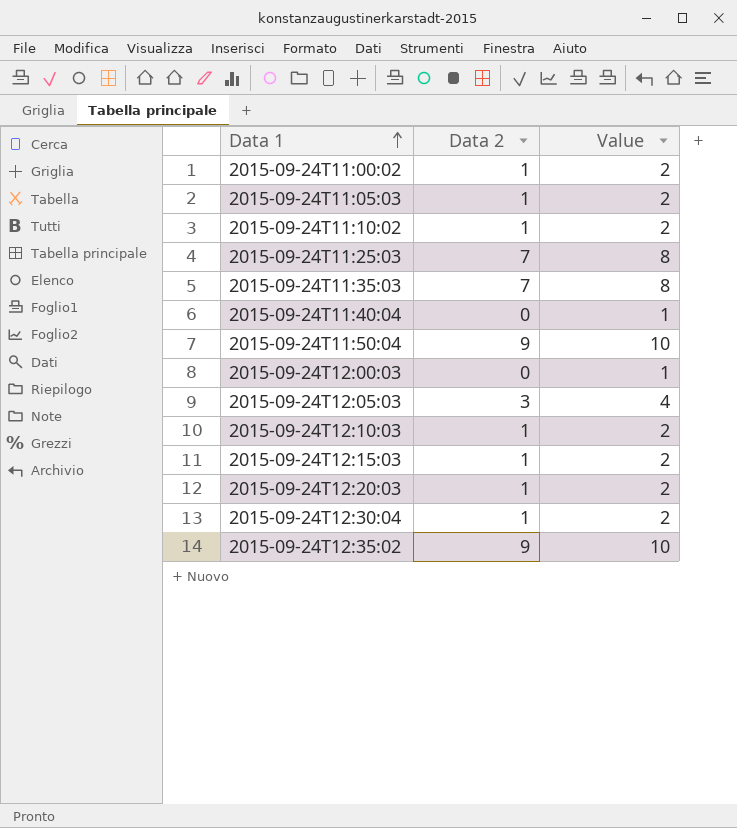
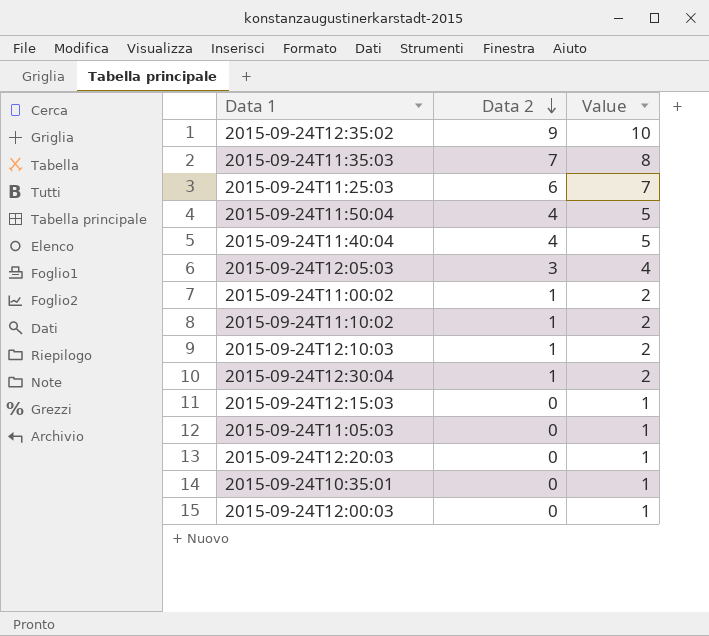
row order: Data 1 ascending -> Data 2 descending
2015-09-24T11:25:03 | Data 2: 7 -> 6
2015-09-24T11:25:03 | Value: 8 -> 7
2015-09-24T11:50:04 | Data 2: 9 -> 4
2015-09-24T11:50:04 | Value: 10 -> 5
2015-09-24T11:40:04 | Data 2: 0 -> 4
2015-09-24T11:40:04 | Value: 1 -> 5
2015-09-24T12:15:03 | Data 2: 1 -> 0
2015-09-24T12:15:03 | Value: 2 -> 1
2015-09-24T11:05:03 | Data 2: 1 -> 0
2015-09-24T11:05:03 | Value: 2 -> 1
2015-09-24T12:20:03 | Data 2: 1 -> 0
2015-09-24T12:20:03 | Value: 2 -> 1
row 2015-09-24T10:35:01: none -> 0 | 1

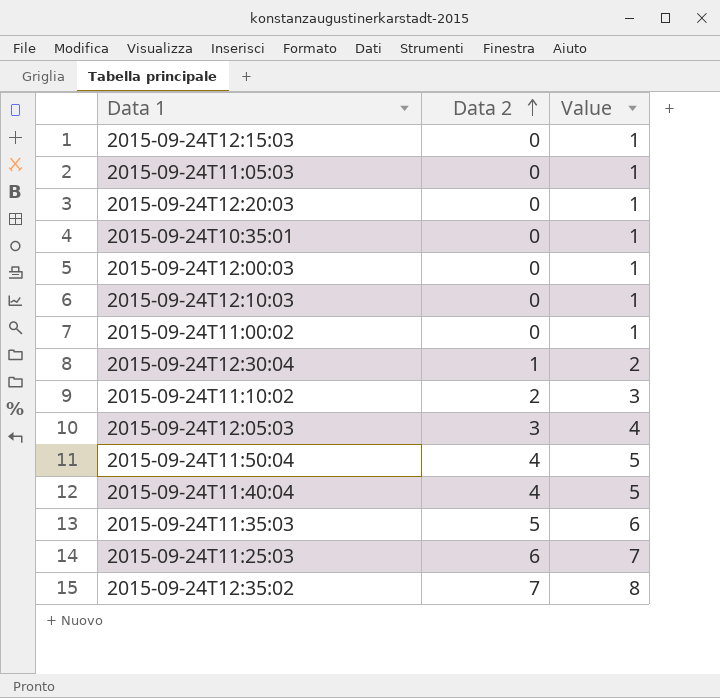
row order: Data 2 descending -> Data 2 ascending
2015-09-24T12:10:03 | Data 2: 1 -> 0
2015-09-24T12:10:03 | Value: 2 -> 1
2015-09-24T11:00:02 | Data 2: 1 -> 0
2015-09-24T11:00:02 | Value: 2 -> 1
2015-09-24T11:10:02 | Data 2: 1 -> 2
2015-09-24T11:10:02 | Value: 2 -> 3
2015-09-24T11:35:03 | Data 2: 7 -> 5
2015-09-24T11:35:03 | Value: 8 -> 6
2015-09-24T12:35:02 | Data 2: 9 -> 7
2015-09-24T12:35:02 | Value: 10 -> 8

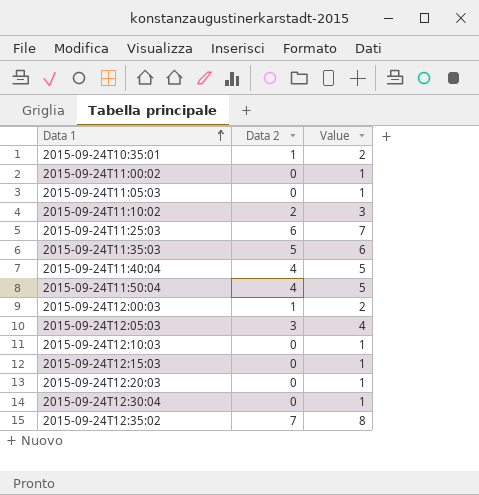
row order: Data 2 ascending -> Data 1 ascending
2015-09-24T10:35:01 | Data 2: 0 -> 1
2015-09-24T10:35:01 | Value: 1 -> 2
2015-09-24T12:00:03 | Data 2: 0 -> 1
2015-09-24T12:00:03 | Value: 1 -> 2
2015-09-24T12:30:04 | Data 2: 1 -> 0
2015-09-24T12:30:04 | Value: 2 -> 1

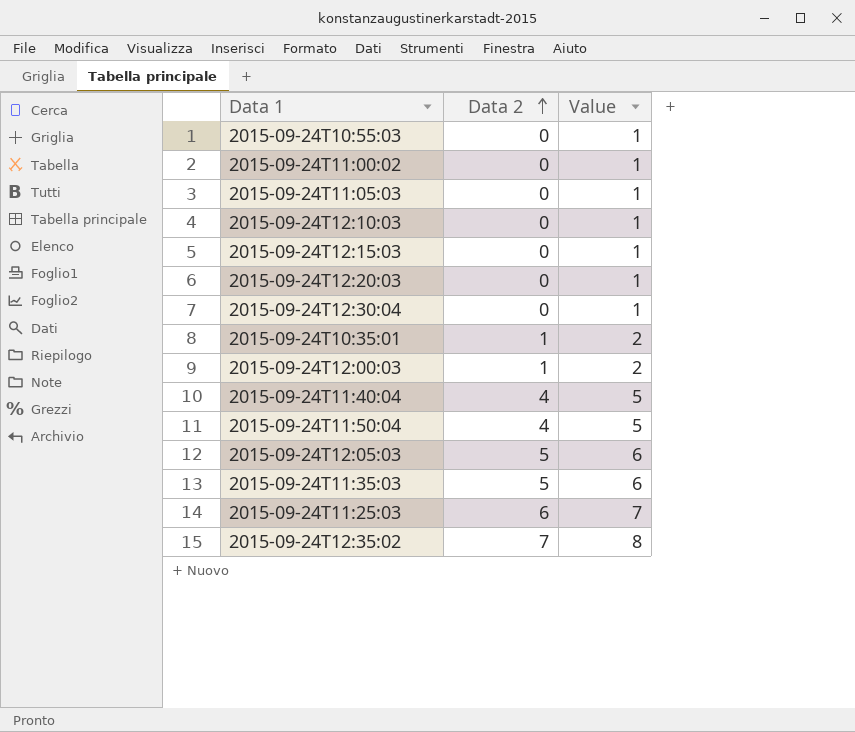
row order: Data 1 ascending -> Data 2 ascending
row 2015-09-24T11:10:02: 2 | 3 -> none
row 2015-09-24T10:55:03: none -> 0 | 1
2015-09-24T12:05:03 | Data 2: 3 -> 5
2015-09-24T12:05:03 | Value: 4 -> 6

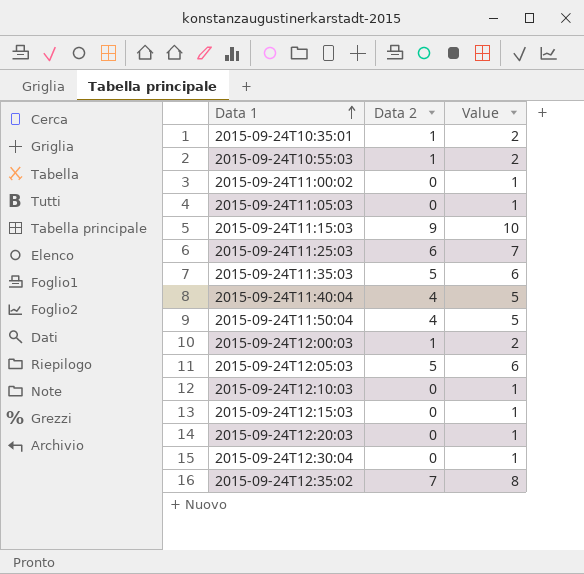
row order: Data 2 ascending -> Data 1 ascending
2015-09-24T10:55:03 | Data 2: 0 -> 1
2015-09-24T10:55:03 | Value: 1 -> 2
row 2015-09-24T11:15:03: none -> 9 | 10

